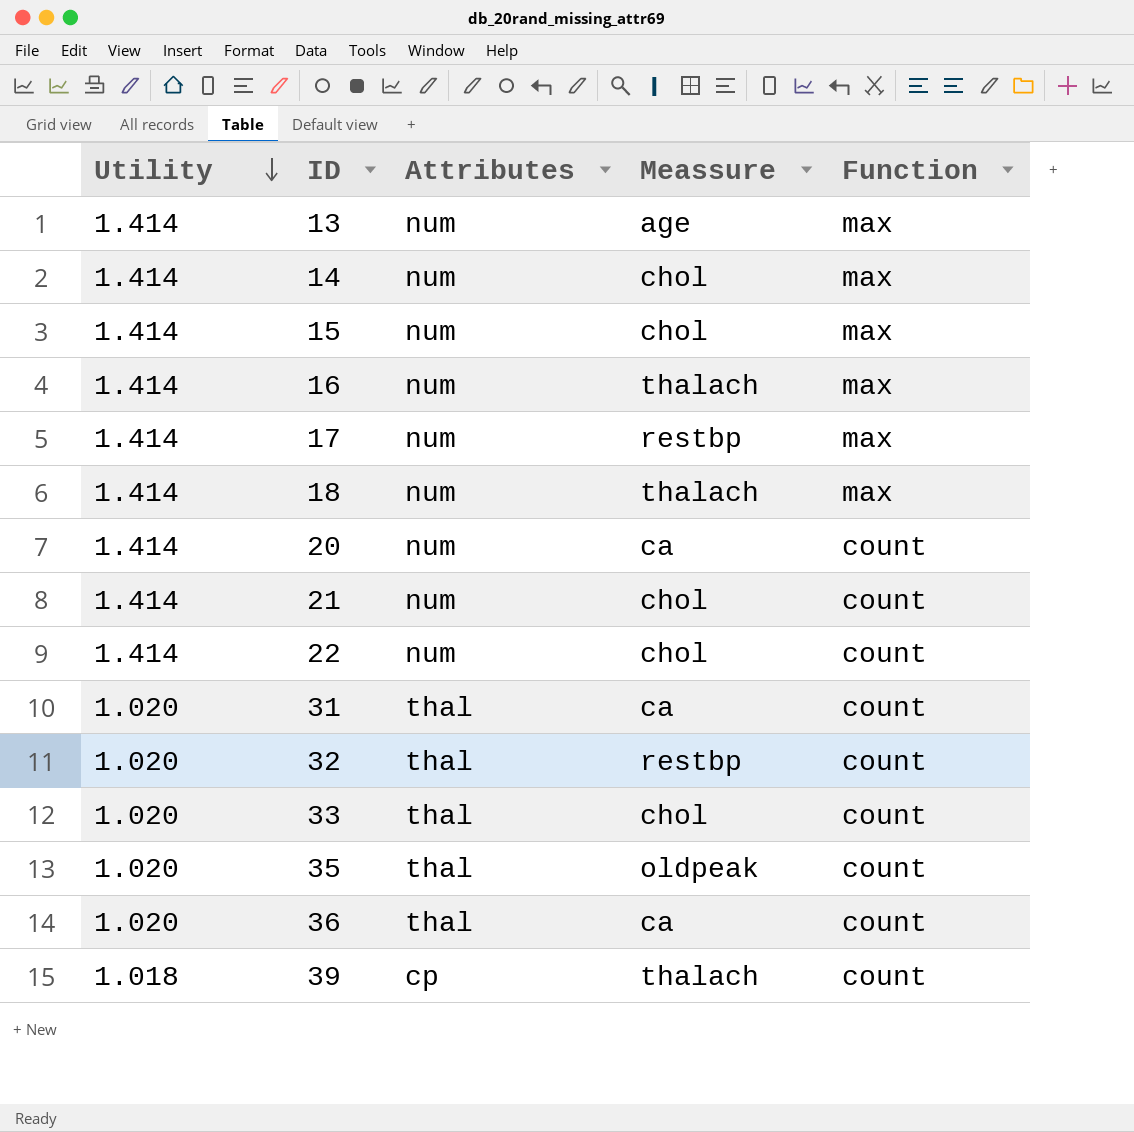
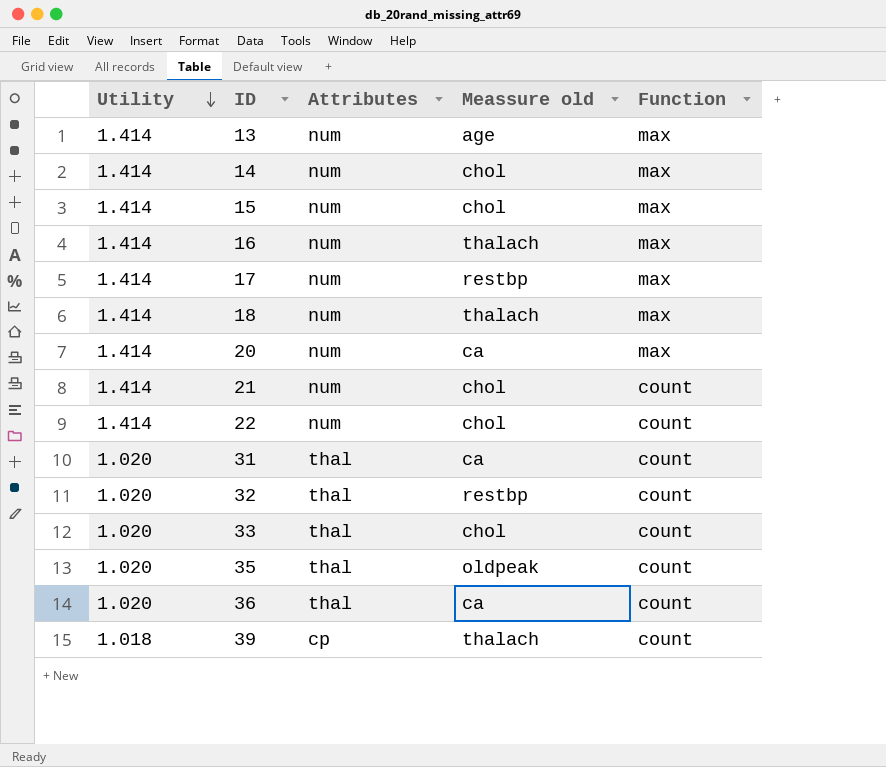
column name: Meassure -> Meassure old
20 | Function: count -> max

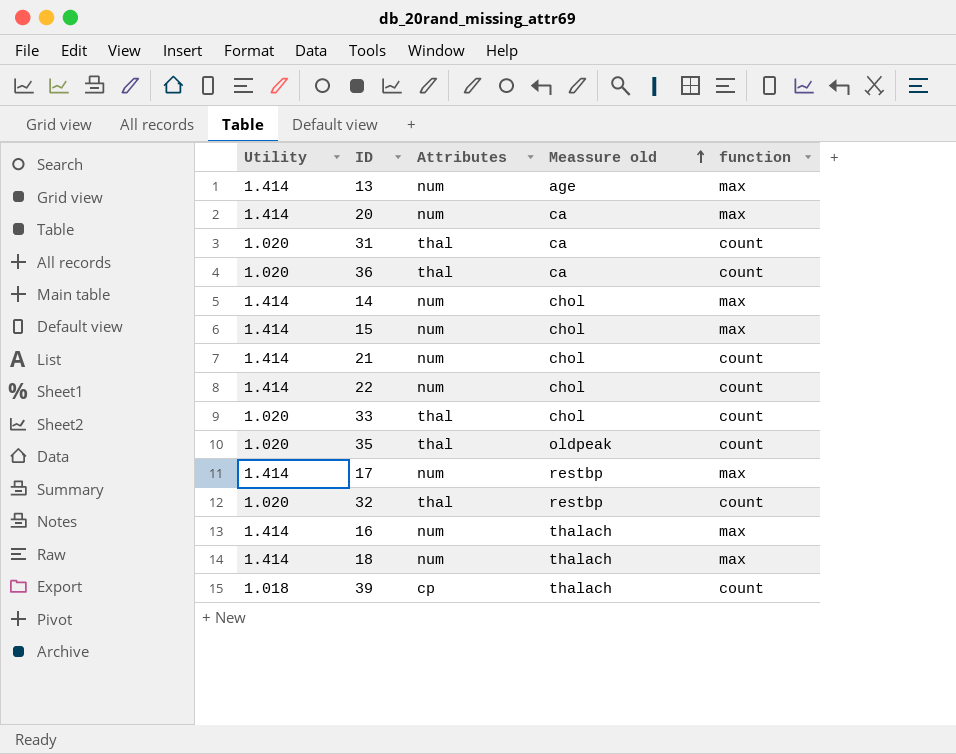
row order: Utility descending -> Meassure old ascending
column name: Function -> function

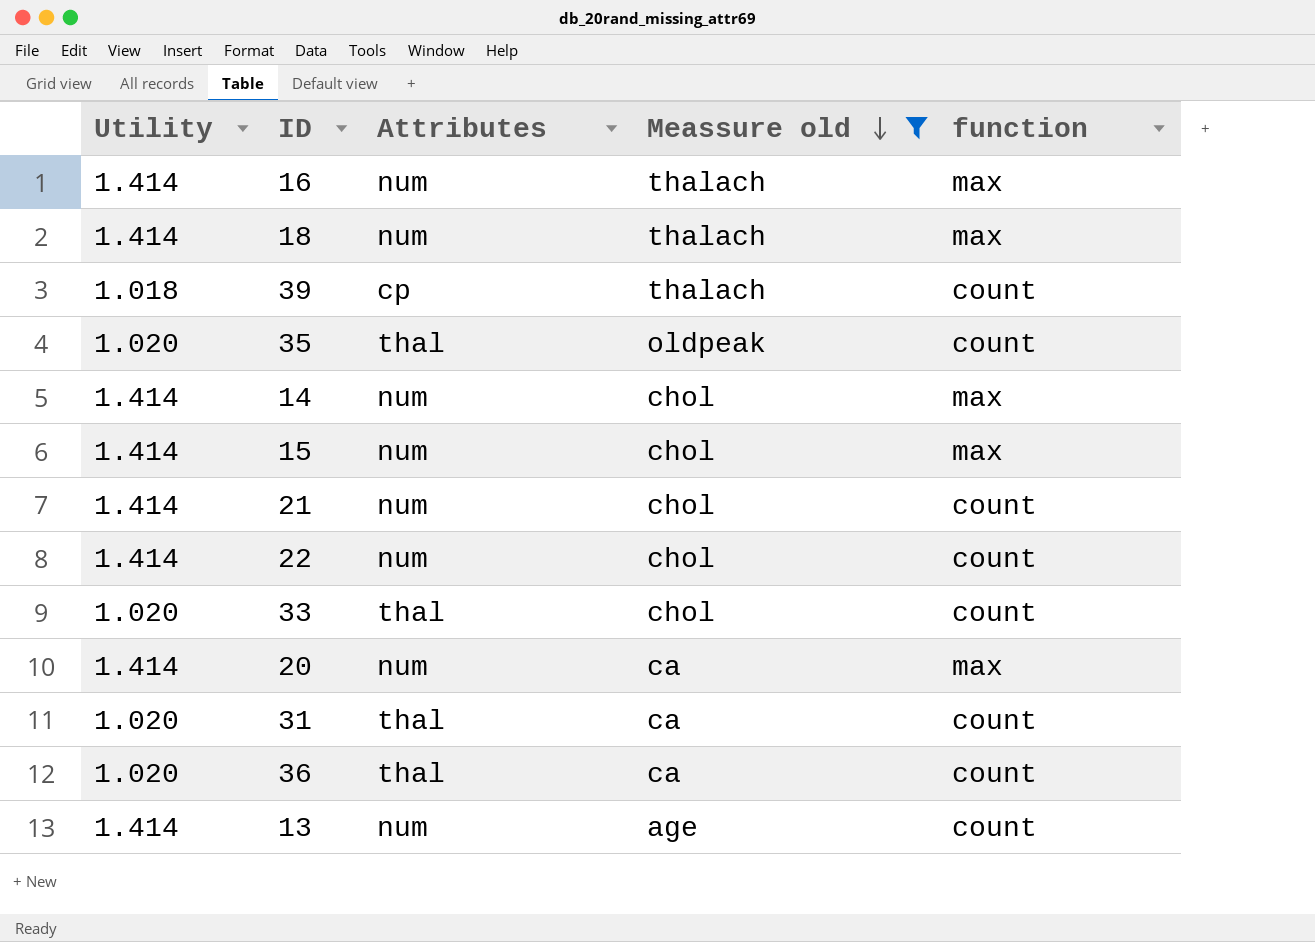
filter: none -> Meassure old != restbp
row order: Meassure old ascending -> Meassure old descending
13 | function: max -> count

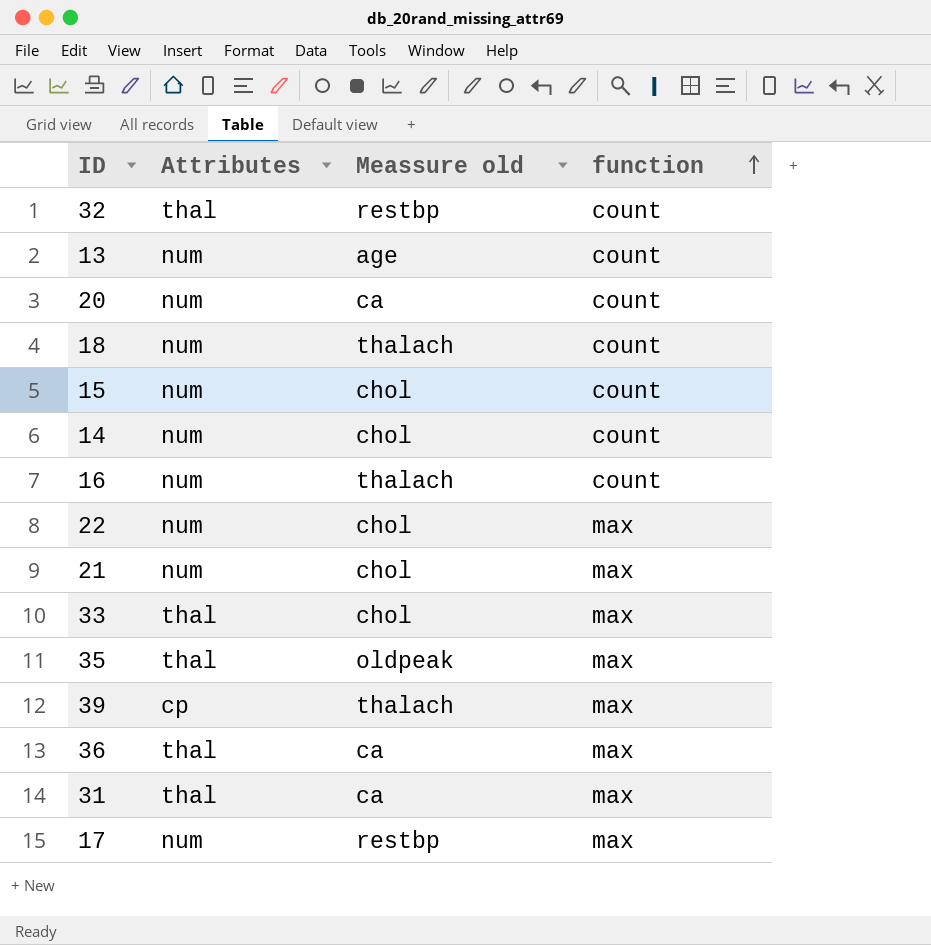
filter: Meassure old != restbp -> none
row order: Meassure old descending -> function ascending
column Utility | position: 1 -> none
20 | function: max -> count
18 | function: max -> count
15 | function: max -> count
14 | function: max -> count
16 | function: max -> count
22 | function: count -> max
21 | function: count -> max
33 | function: count -> max
35 | function: count -> max
39 | function: count -> max
36 | function: count -> max
31 | function: count -> max

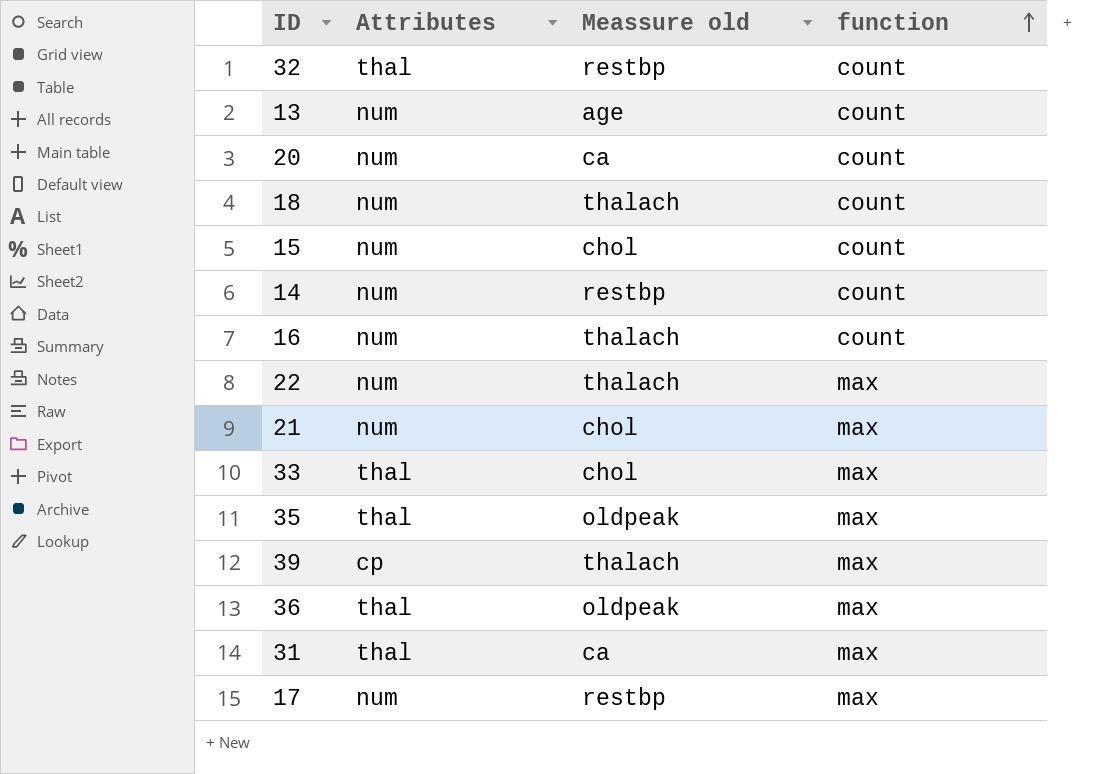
14 | Meassure old: chol -> restbp
22 | Meassure old: chol -> thalach
36 | Meassure old: ca -> oldpeak

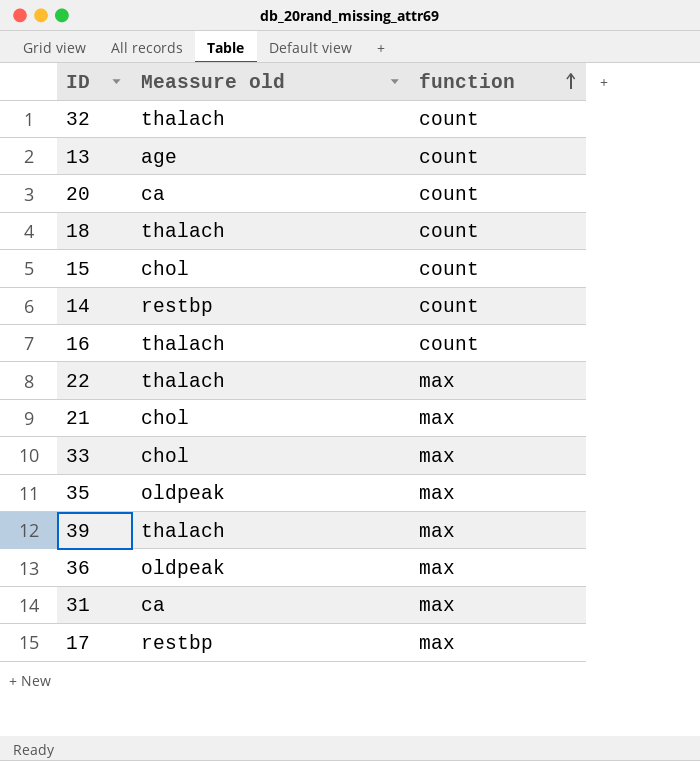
column Attributes | position: 2 -> none
32 | Meassure old: restbp -> thalach

